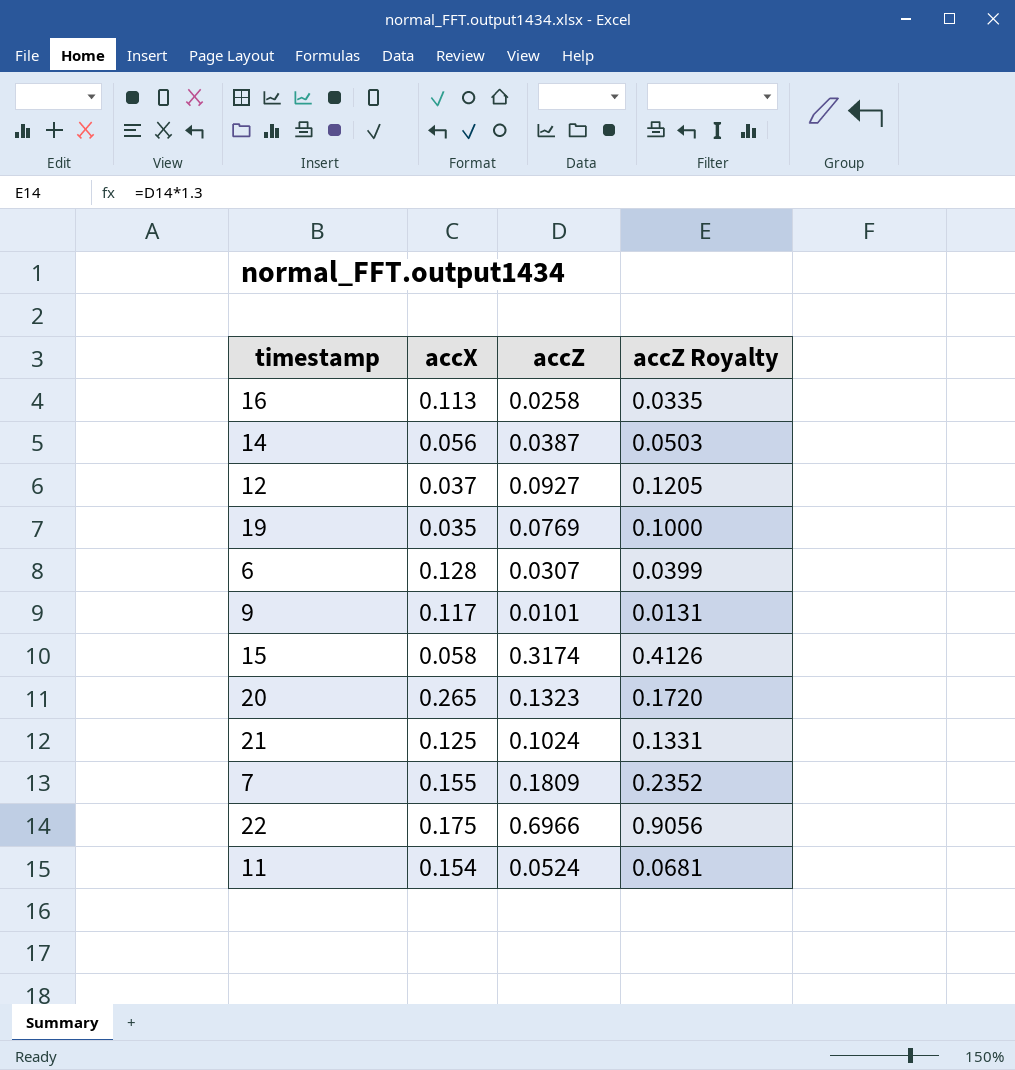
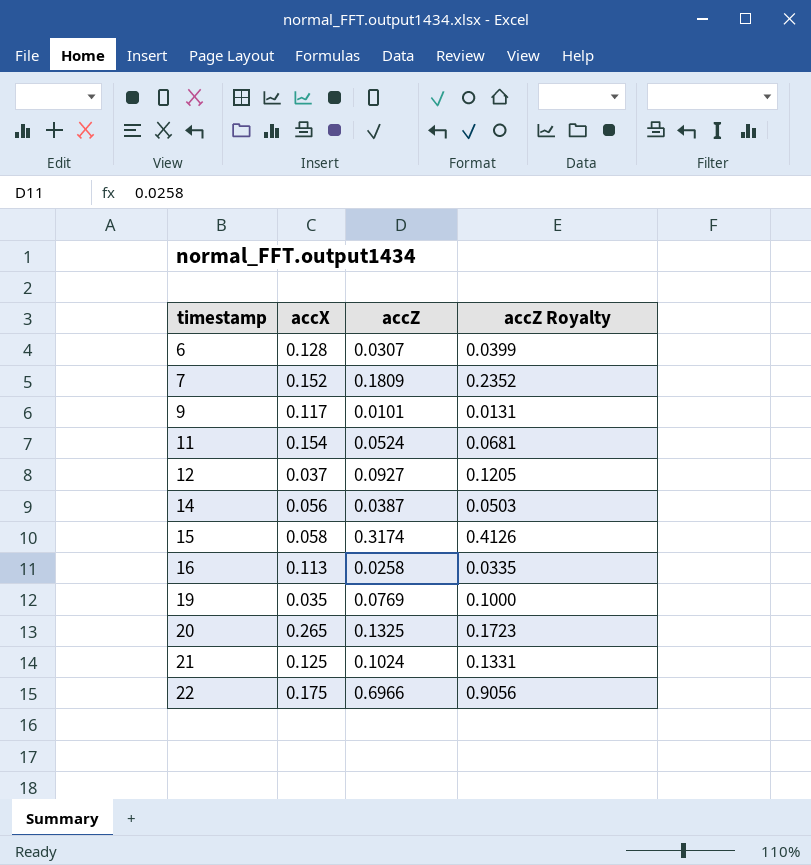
row order: none -> timestamp ascending
7 | accX: 0.155 -> 0.152
20 | accZ: 0.1323 -> 0.1325
20 | accZ Royalty: 0.1720 -> 0.1723

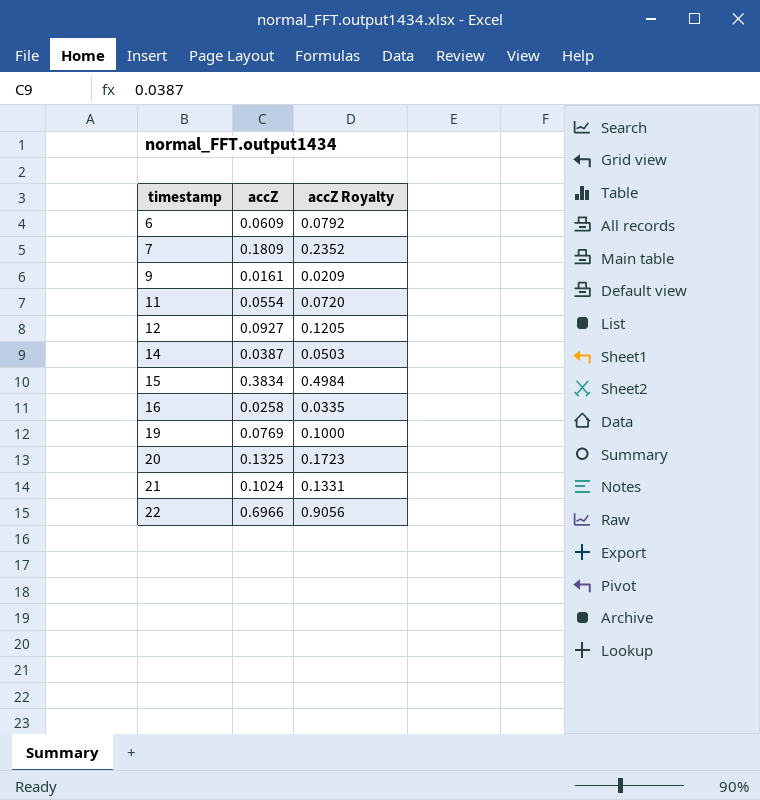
column accX | position: 2 -> none
6 | accZ: 0.0307 -> 0.0609
6 | accZ Royalty: 0.0399 -> 0.0792
9 | accZ: 0.0101 -> 0.0161
9 | accZ Royalty: 0.0131 -> 0.0209
11 | accZ: 0.0524 -> 0.0554
11 | accZ Royalty: 0.0681 -> 0.0720
15 | accZ: 0.3174 -> 0.3834
15 | accZ Royalty: 0.4126 -> 0.4984

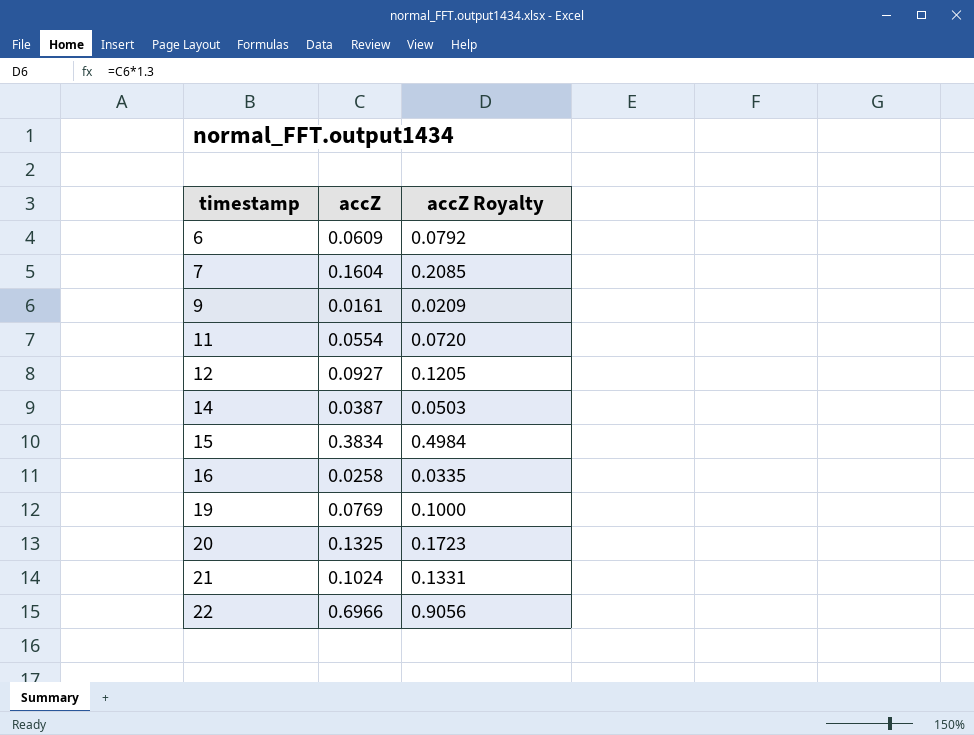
7 | accZ: 0.1809 -> 0.1604
7 | accZ Royalty: 0.2352 -> 0.2085

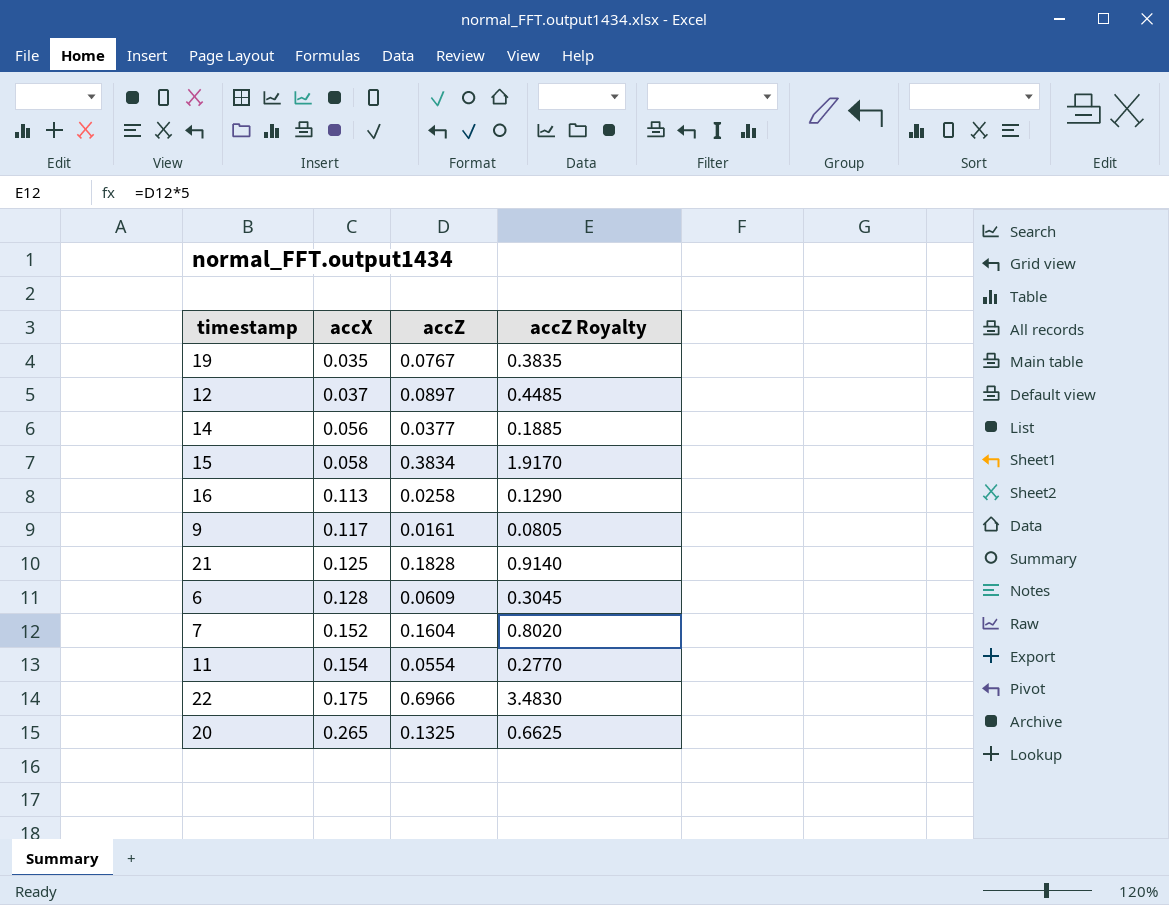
row order: timestamp ascending -> accX ascending
column accX | position: none -> 2
column accZ Royalty | formula: [accZ] * 1.3 -> [accZ] * 5
19 | accZ: 0.0769 -> 0.0767
12 | accZ: 0.0927 -> 0.0897
14 | accZ: 0.0387 -> 0.0377
21 | accZ: 0.1024 -> 0.1828

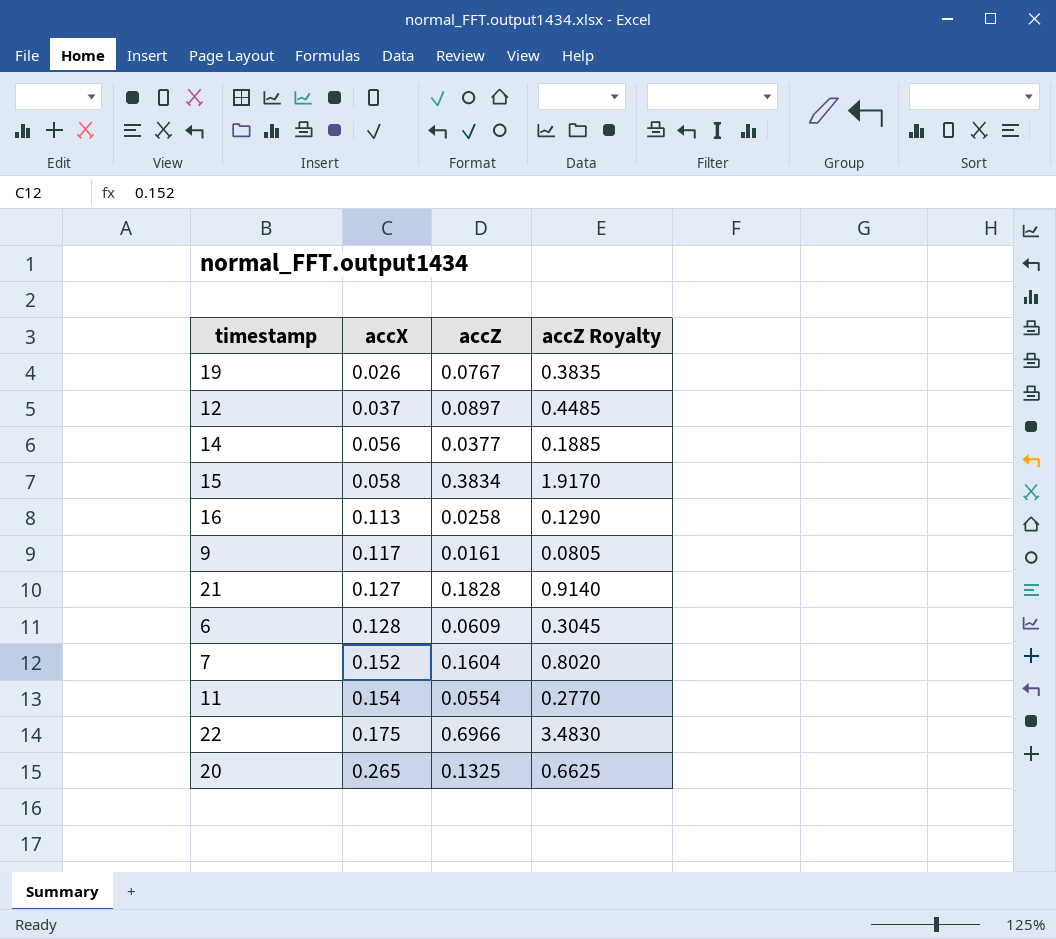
19 | accX: 0.035 -> 0.026
21 | accX: 0.125 -> 0.127

